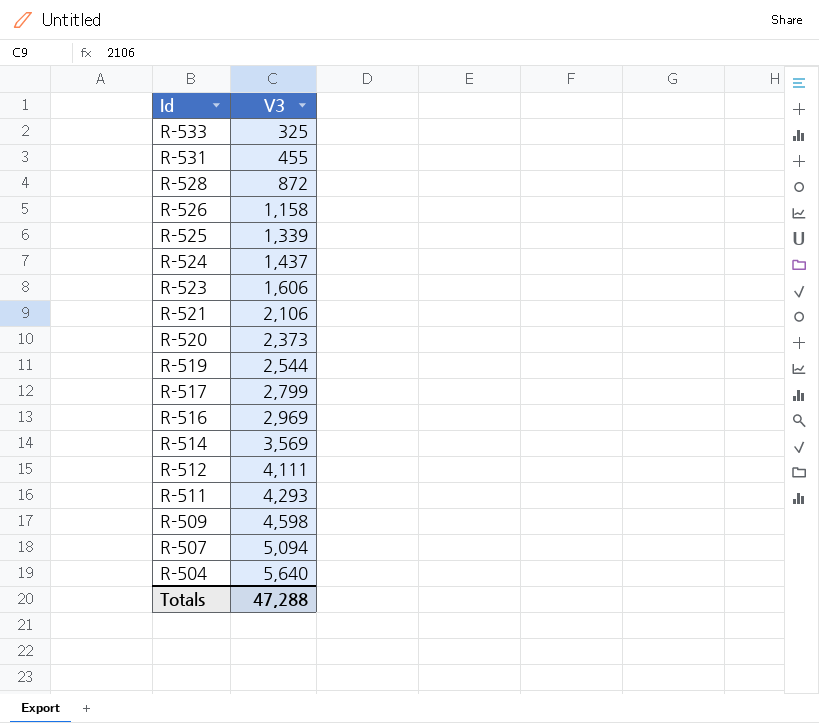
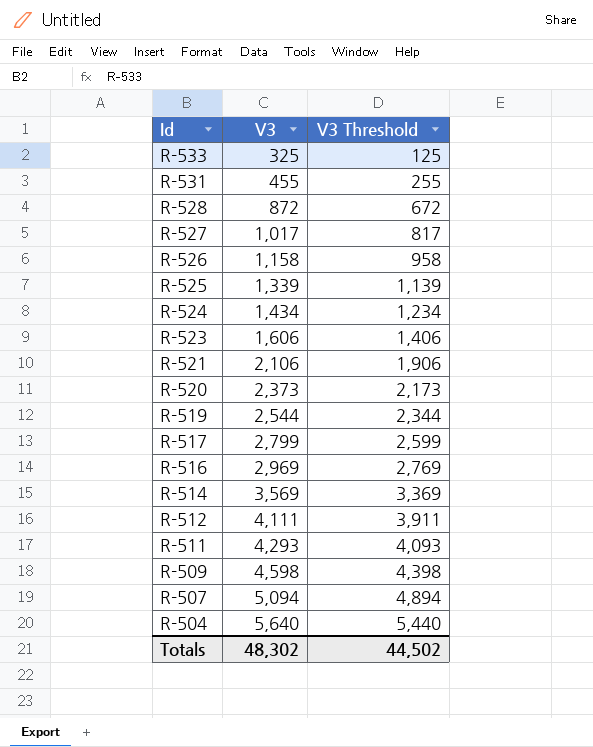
column V3 Threshold | formula: none -> [V3] - 200
row R-527: none -> 1,017 | 817
R-524 | V3: 1,437 -> 1,434
Totals | V3: 47,288 -> 48,302

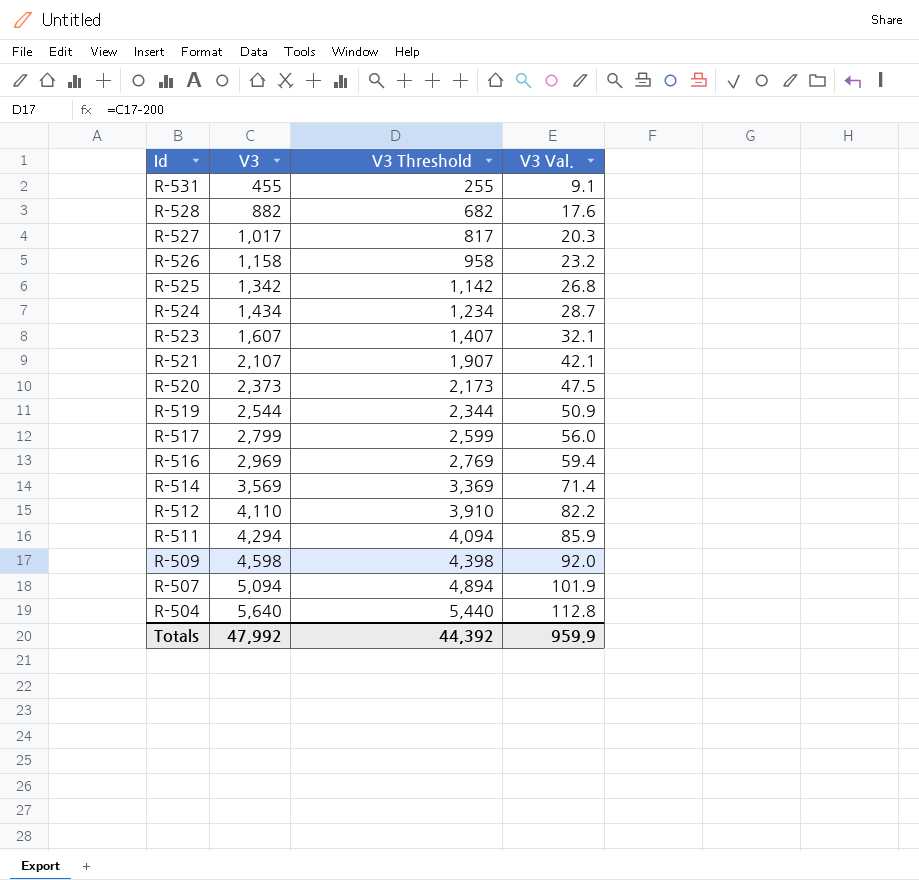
column V3 Val. | formula: none -> [V3] * 0.02
row R-533: 325 | 125 -> none
R-528 | V3: 872 -> 882
R-528 | V3 Threshold: 672 -> 682
R-525 | V3: 1,339 -> 1,342
R-525 | V3 Threshold: 1,139 -> 1,142
R-523 | V3: 1,606 -> 1,607
R-523 | V3 Threshold: 1,406 -> 1,407
R-521 | V3: 2,106 -> 2,107
R-521 | V3 Threshold: 1,906 -> 1,907
R-512 | V3: 4,111 -> 4,110
R-512 | V3 Threshold: 3,911 -> 3,910
R-511 | V3: 4,293 -> 4,294
R-511 | V3 Threshold: 4,093 -> 4,094
Totals | V3: 48,302 -> 47,992
Totals | V3 Threshold: 44,502 -> 44,392

